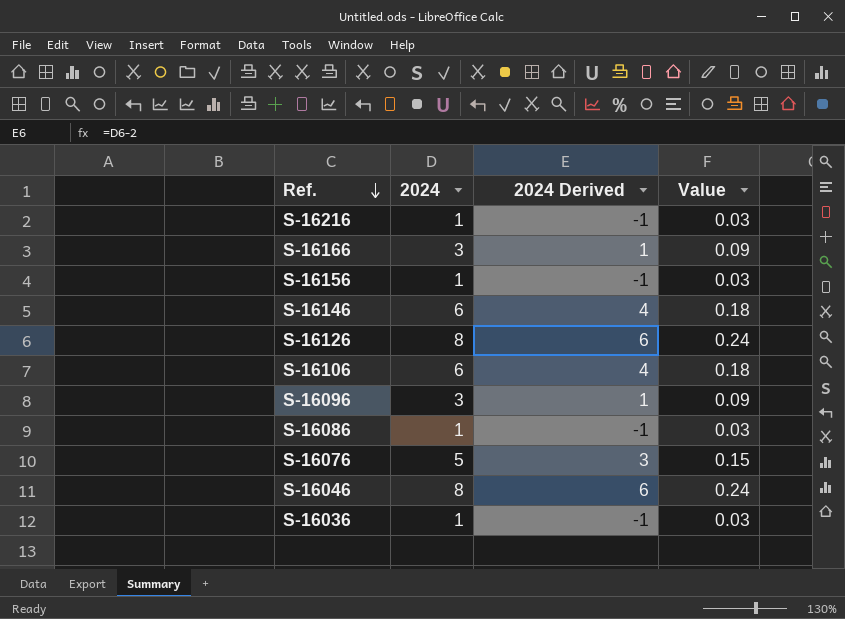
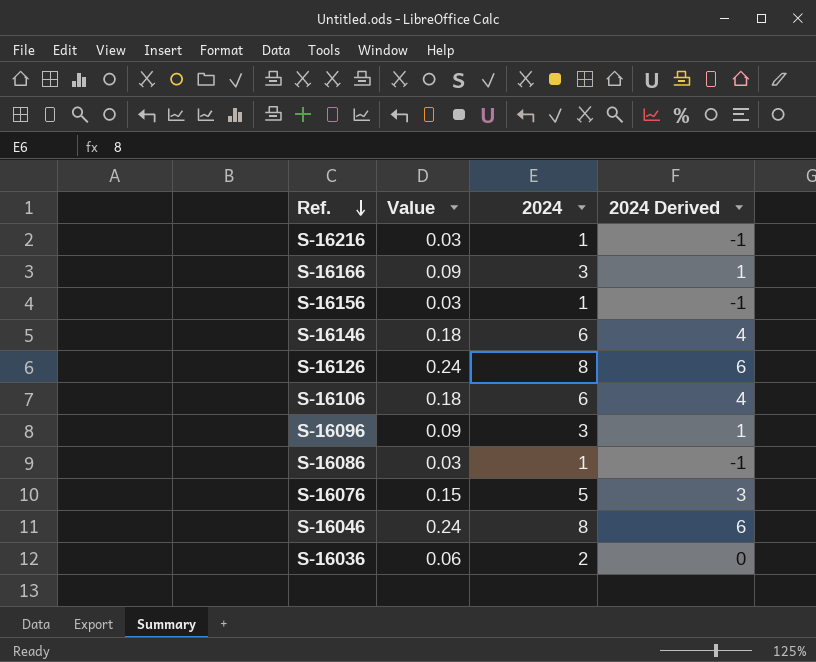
column Value | position: 4 -> 2
S-16036 | Value: 0.03 -> 0.06
S-16036 | 2024: 1 -> 2
S-16036 | 2024 Derived: -1 -> 0

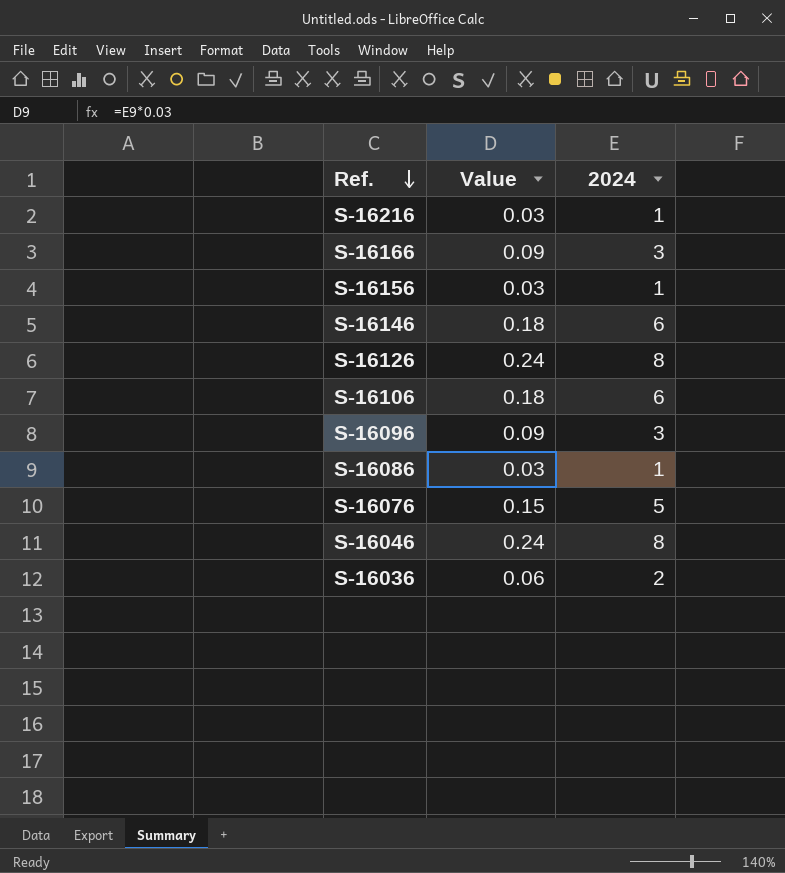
column 2024 Derived | formula: [2024] - 2 -> none

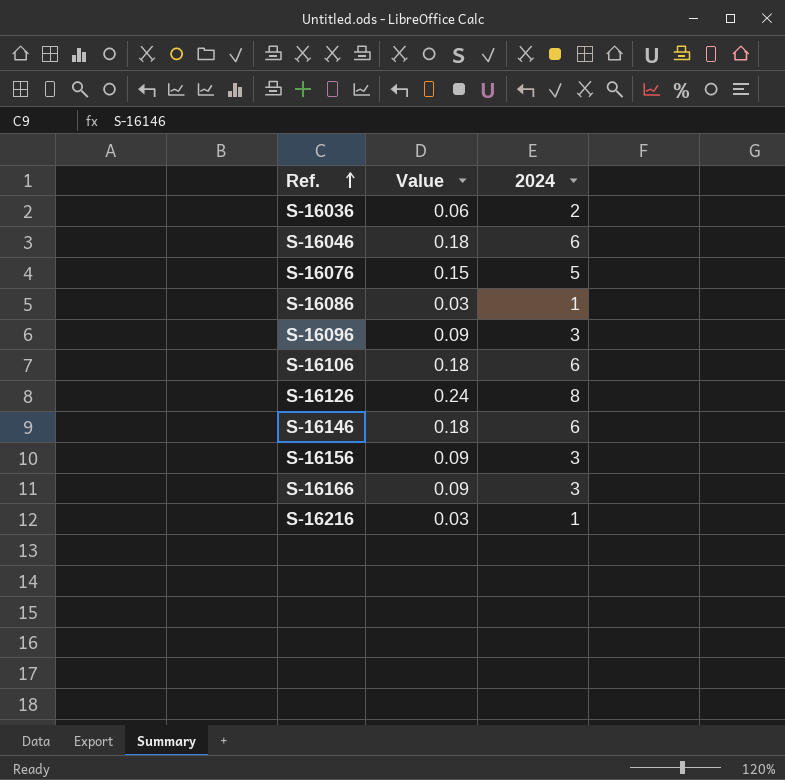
row order: Ref. descending -> Ref. ascending
S-16046 | Value: 0.24 -> 0.18
S-16046 | 2024: 8 -> 6
S-16156 | Value: 0.03 -> 0.09
S-16156 | 2024: 1 -> 3

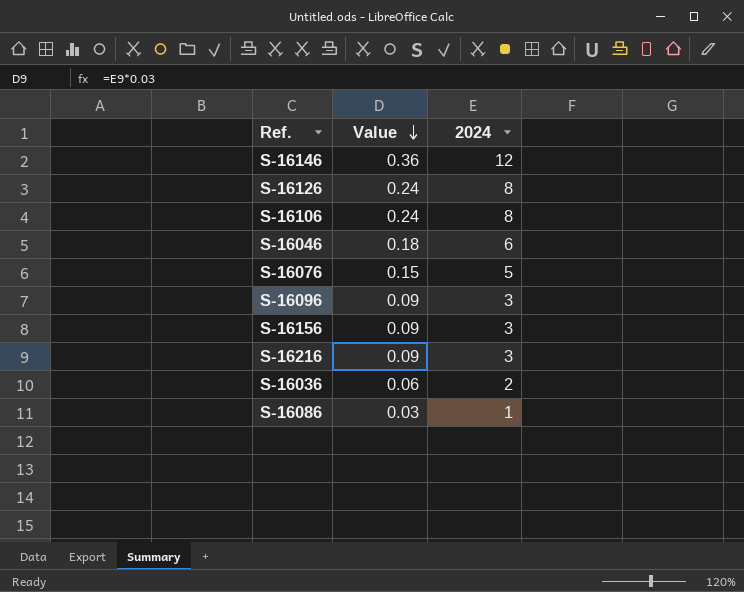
row order: Ref. ascending -> Value descending
row S-16166: 0.09 | 3 -> none
S-16146 | Value: 0.18 -> 0.36
S-16146 | 2024: 6 -> 12
S-16106 | Value: 0.18 -> 0.24
S-16106 | 2024: 6 -> 8
S-16216 | Value: 0.03 -> 0.09
S-16216 | 2024: 1 -> 3

